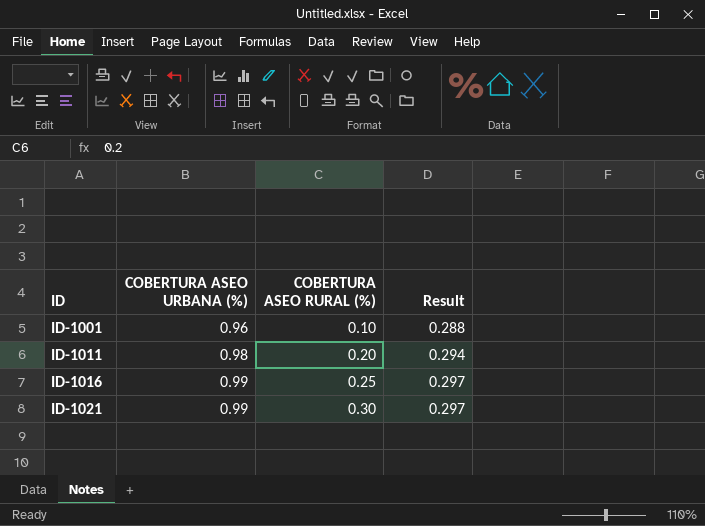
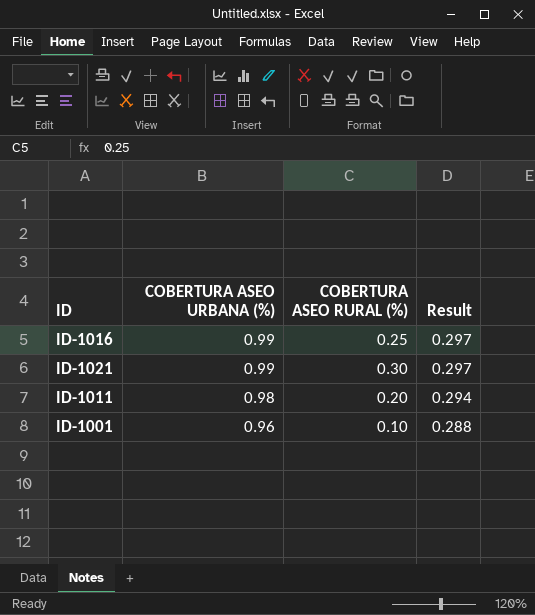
row order: ID ascending -> COBERTURA ASEO URBANA (%) descending

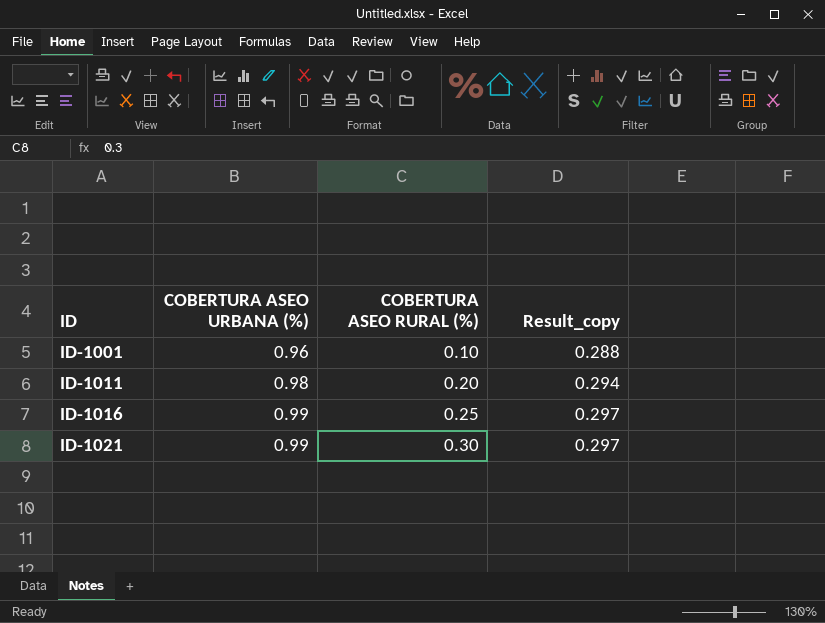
row order: COBERTURA ASEO URBANA (%) descending -> ID ascending
column name: Result -> Result_copy

